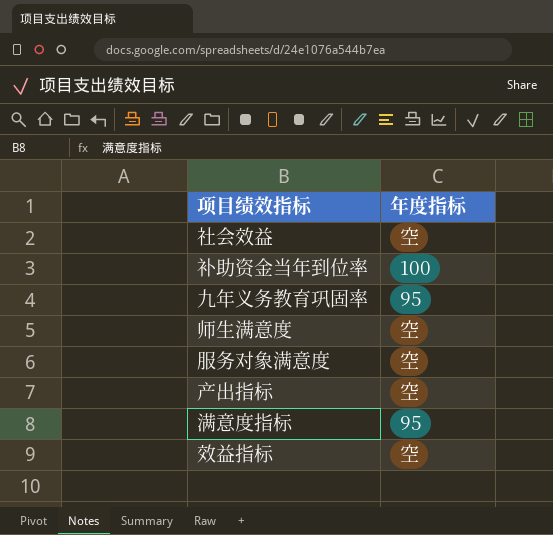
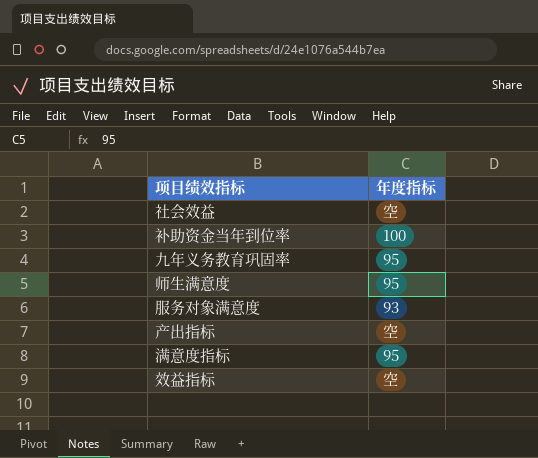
师生满意度 | 年度指标: 空 -> 95
服务对象满意度 | 年度指标: 空 -> 93

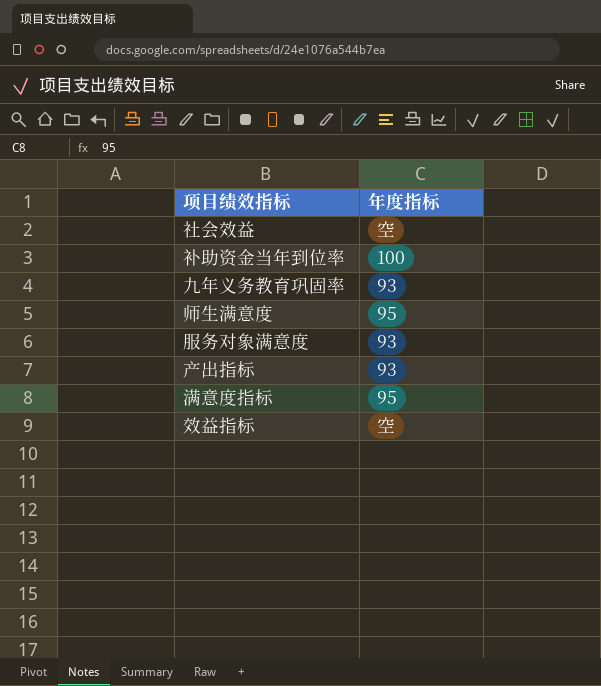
九年义务教育巩固率 | 年度指标: 95 -> 93
产出指标 | 年度指标: 空 -> 93

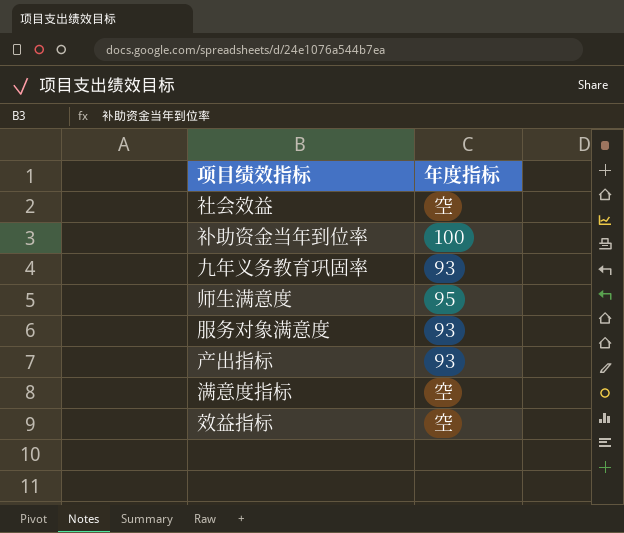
满意度指标 | 年度指标: 95 -> 空

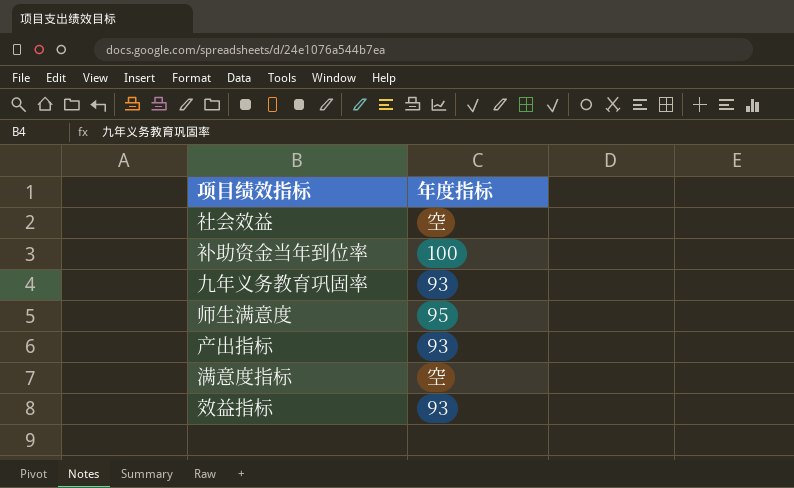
row 服务对象满意度: 93 -> none
效益指标 | 年度指标: 空 -> 93

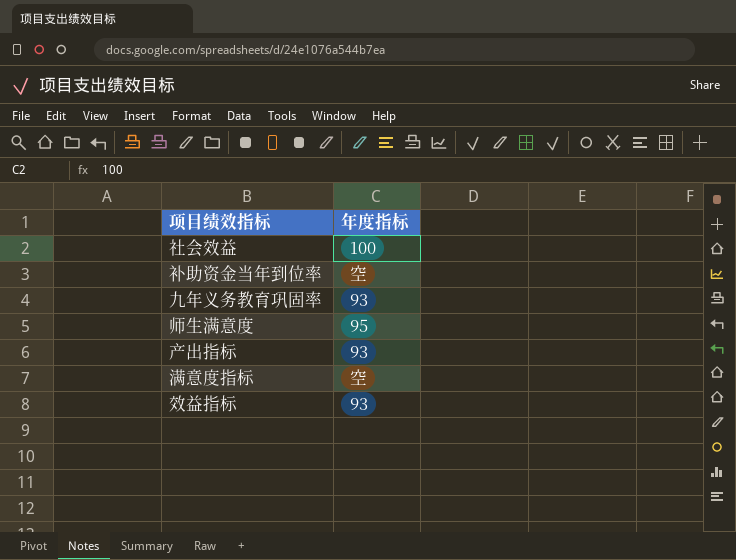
社会效益 | 年度指标: 空 -> 100
补助资金当年到位率 | 年度指标: 100 -> 空

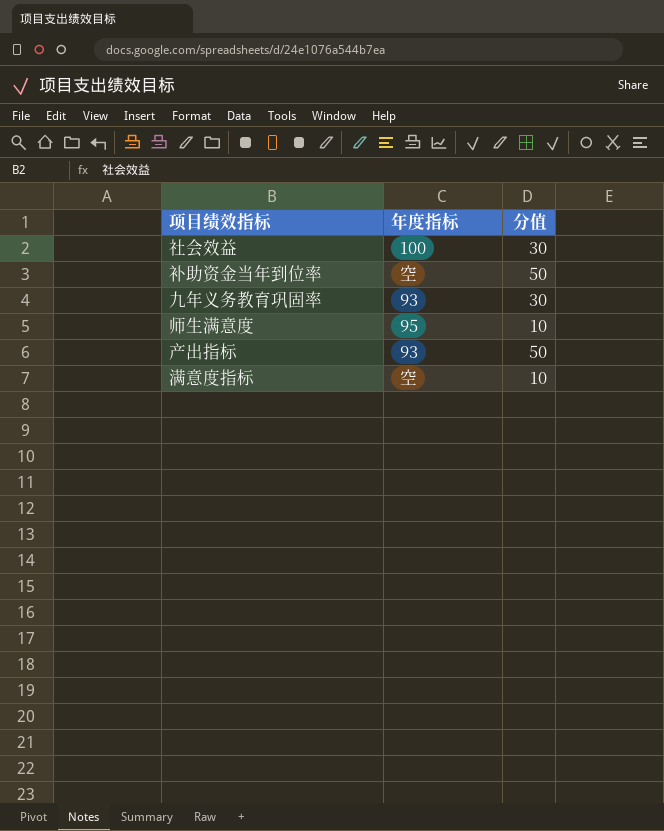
column 分值 | position: none -> 3
row 效益指标: 93 -> none

